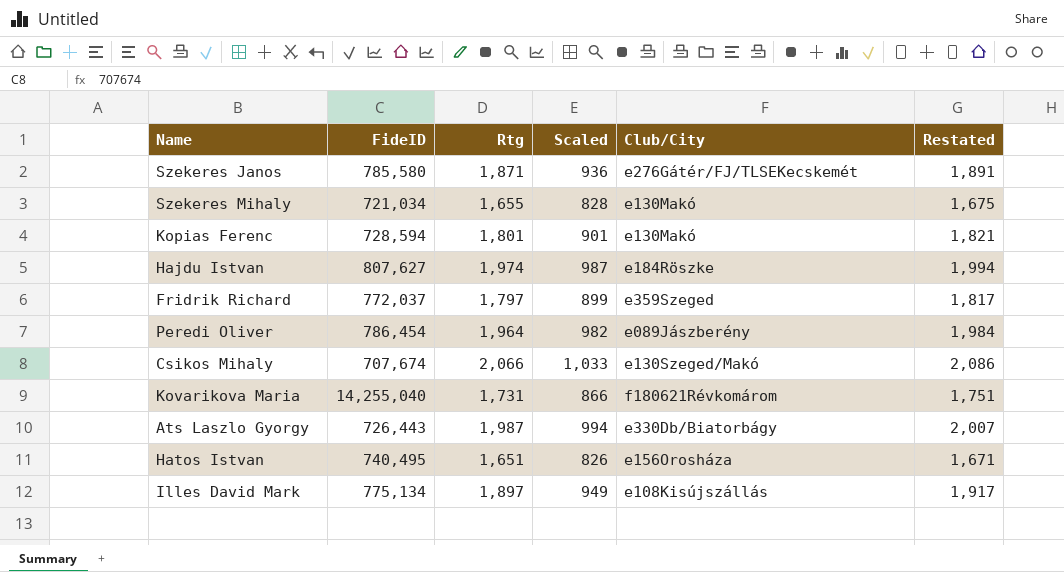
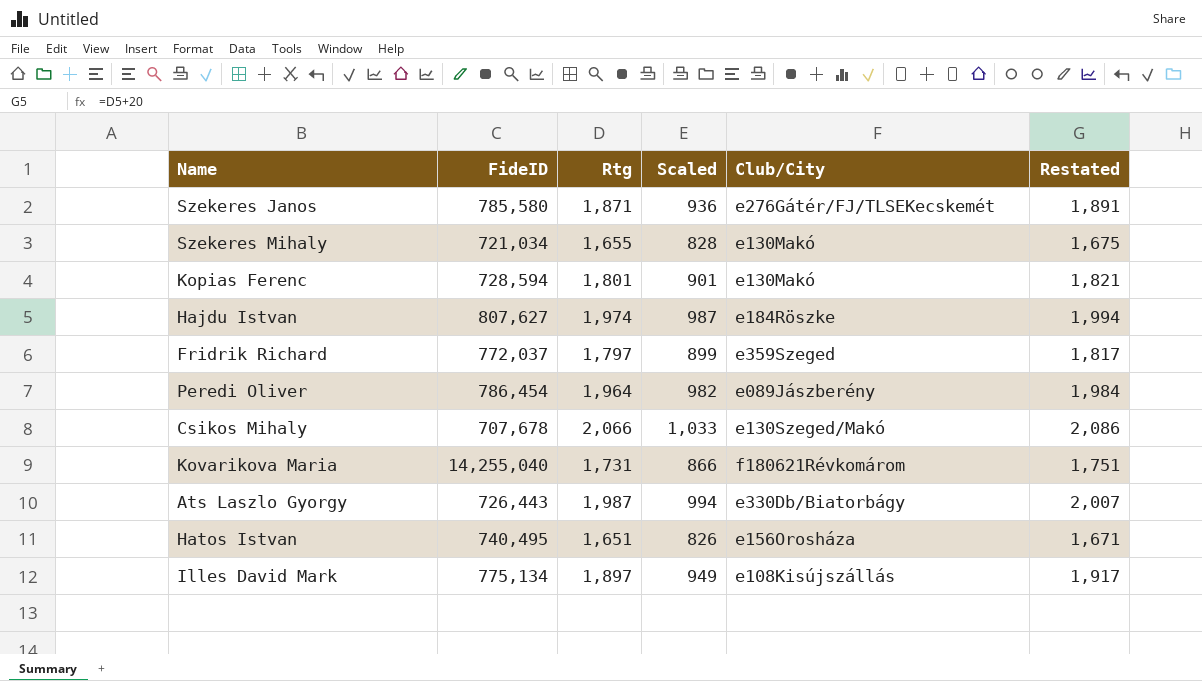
Csikos Mihaly | FideID: 707,674 -> 707,678

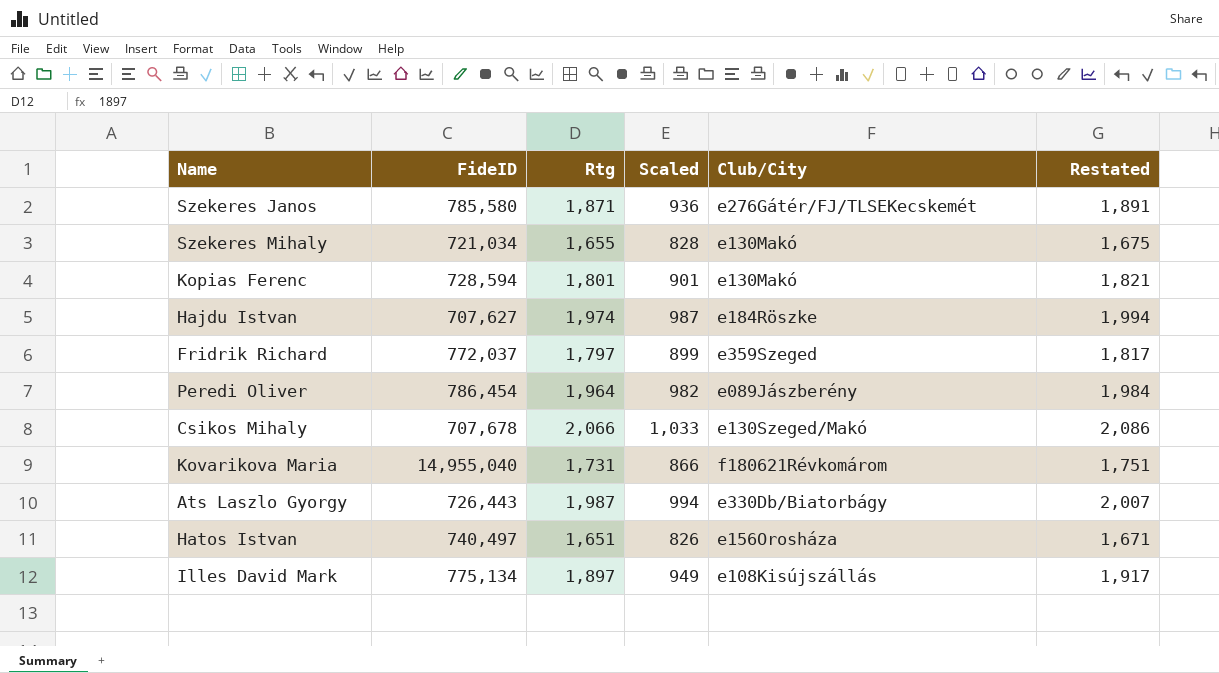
Hajdu Istvan | FideID: 807,627 -> 707,627
Kovarikova Maria | FideID: 14,255,040 -> 14,955,040
Hatos Istvan | FideID: 740,495 -> 740,497

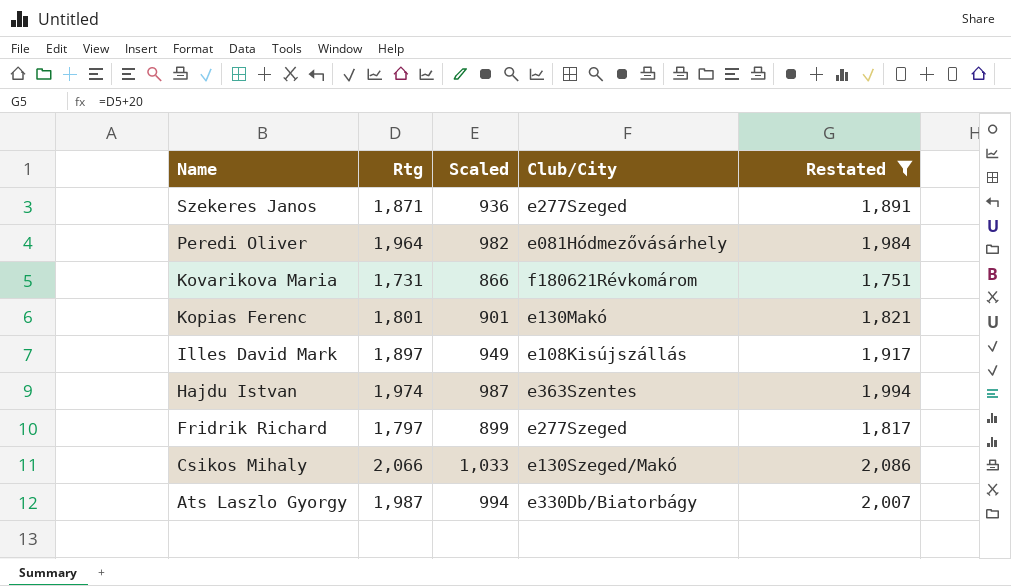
filter: none -> Restated >= 1,751
row order: none -> Name descending
column FideID | position: 2 -> none
Szekeres Janos | Club/City: e276Gátér/FJ/TLSEKecskemét -> e277Szeged
Peredi Oliver | Club/City: e089Jászberény -> e081Hódmezővásárhely
Hajdu Istvan | Club/City: e184Röszke -> e363Szentes
Fridrik Richard | Club/City: e359Szeged -> e277Szeged

